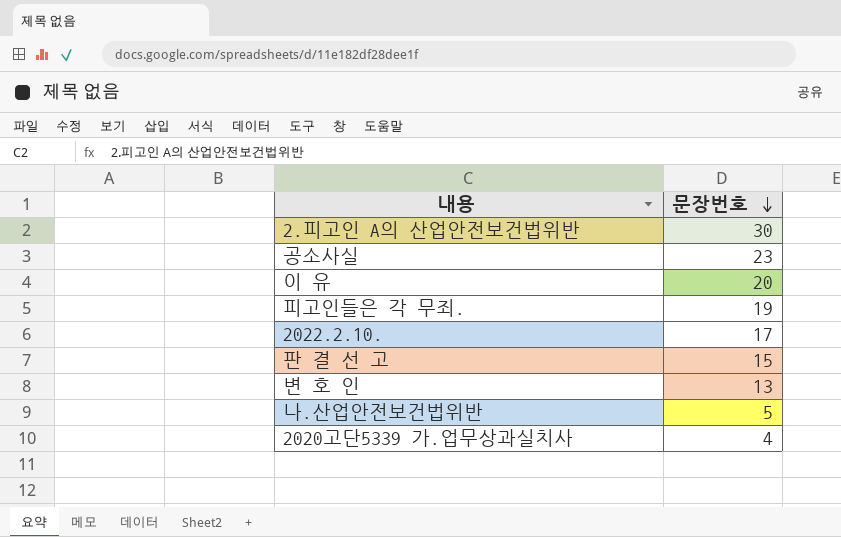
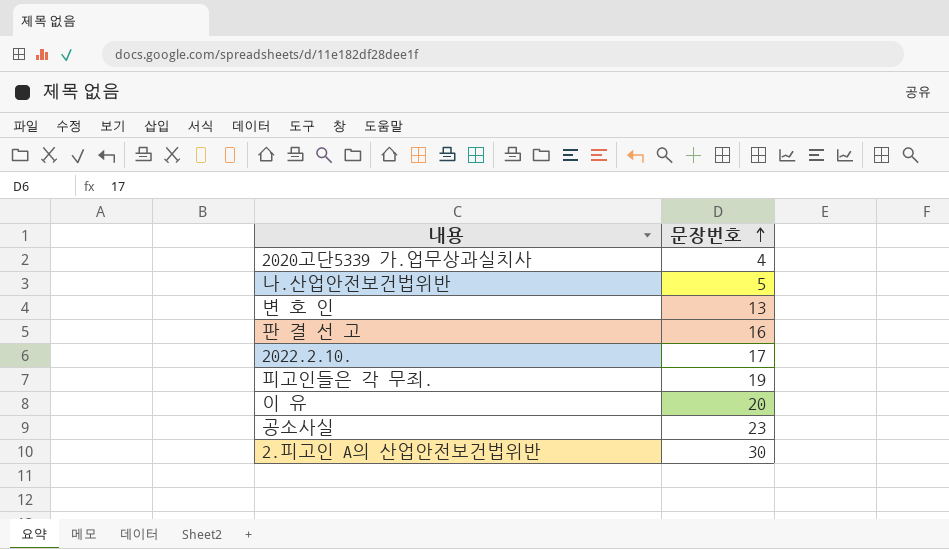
row order: 문장번호 descending -> 문장번호 ascending
판 결 선 고 | 문장번호: 15 -> 16

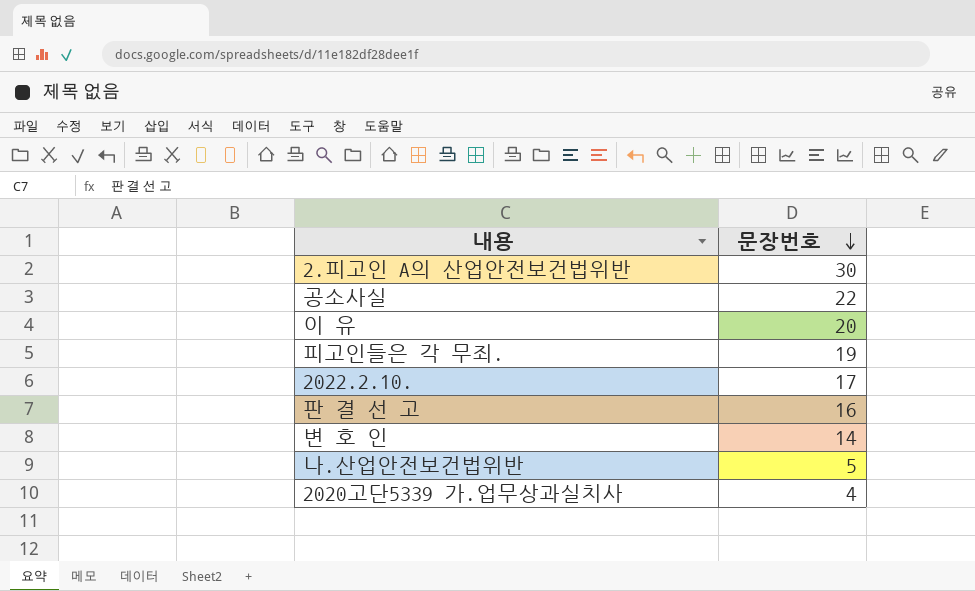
row order: 문장번호 ascending -> 문장번호 descending
공소사실 | 문장번호: 23 -> 22
변 호 인 | 문장번호: 13 -> 14

